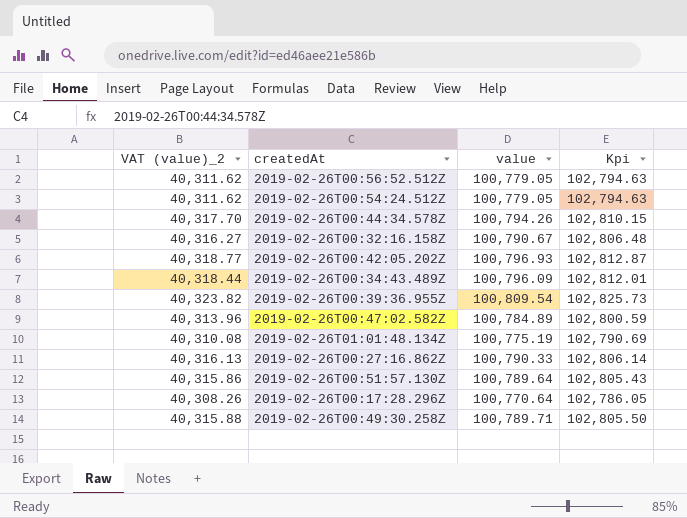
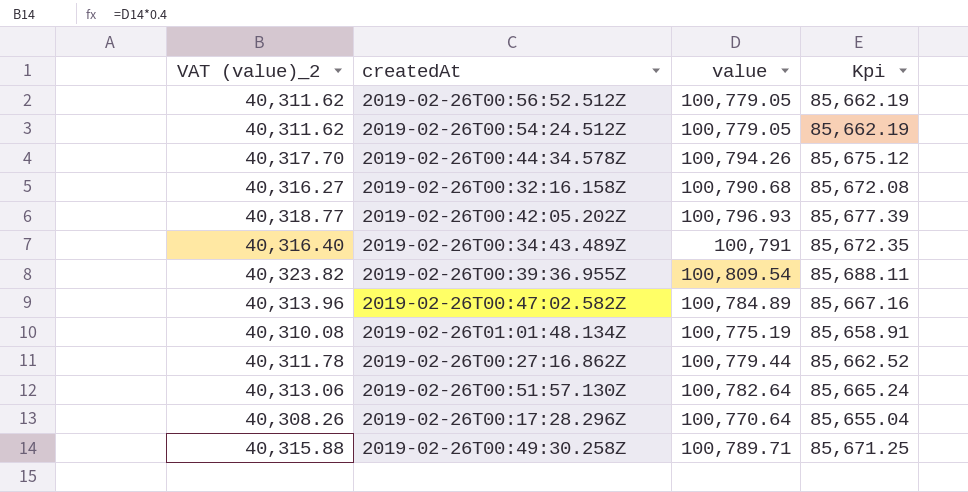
column Kpi | formula: [value] * 1.02 -> [value] * 0.85
2019-02-26T00:32:16.158Z | value: 100,790.67 -> 100,790.68
2019-02-26T00:34:43.489Z | VAT (value)_2: 40,318.44 -> 40,316.40
2019-02-26T00:34:43.489Z | value: 100,796.09 -> 100,791
2019-02-26T00:27:16.862Z | VAT (value)_2: 40,316.13 -> 40,311.78
2019-02-26T00:27:16.862Z | value: 100,790.33 -> 100,779.44
2019-02-26T00:51:57.130Z | VAT (value)_2: 40,315.86 -> 40,313.06
2019-02-26T00:51:57.130Z | value: 100,789.64 -> 100,782.64

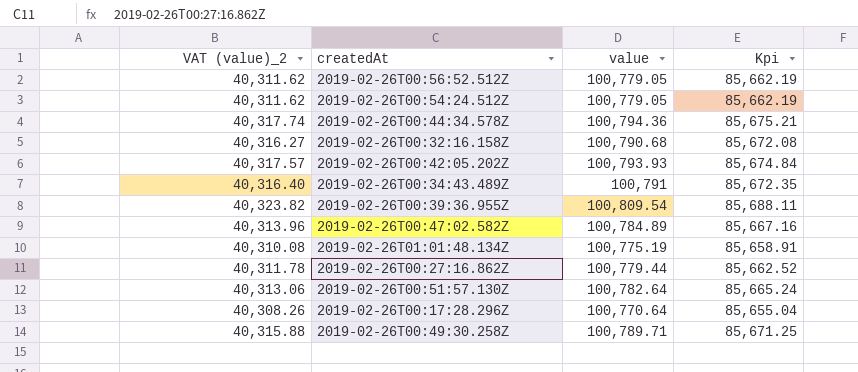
2019-02-26T00:44:34.578Z | VAT (value)_2: 40,317.70 -> 40,317.74
2019-02-26T00:44:34.578Z | value: 100,794.26 -> 100,794.36
2019-02-26T00:44:34.578Z | Kpi: 85,675.12 -> 85,675.21
2019-02-26T00:42:05.202Z | VAT (value)_2: 40,318.77 -> 40,317.57
2019-02-26T00:42:05.202Z | value: 100,796.93 -> 100,793.93
2019-02-26T00:42:05.202Z | Kpi: 85,677.39 -> 85,674.84

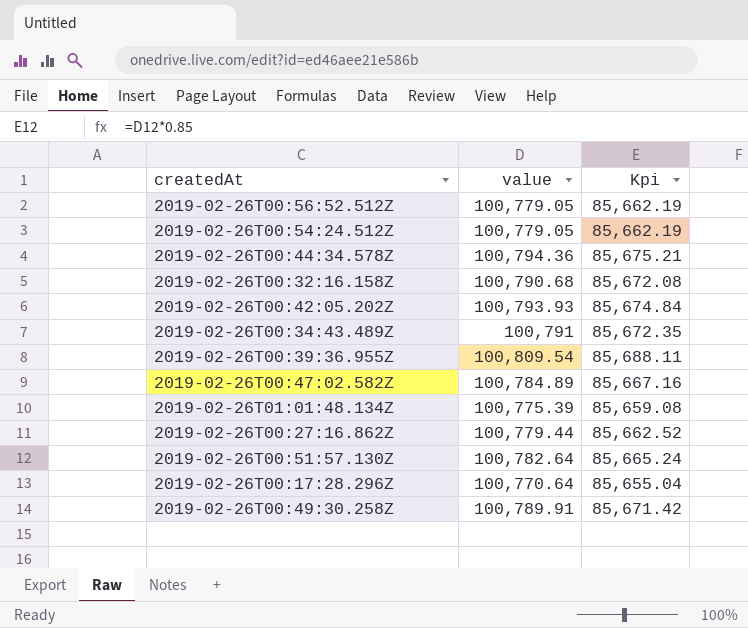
column VAT (value)_2 | formula: [value] * 0.4 -> none
2019-02-26T01:01:48.134Z | value: 100,775.19 -> 100,775.39
2019-02-26T01:01:48.134Z | Kpi: 85,658.91 -> 85,659.08
2019-02-26T00:49:30.258Z | value: 100,789.71 -> 100,789.91
2019-02-26T00:49:30.258Z | Kpi: 85,671.25 -> 85,671.42

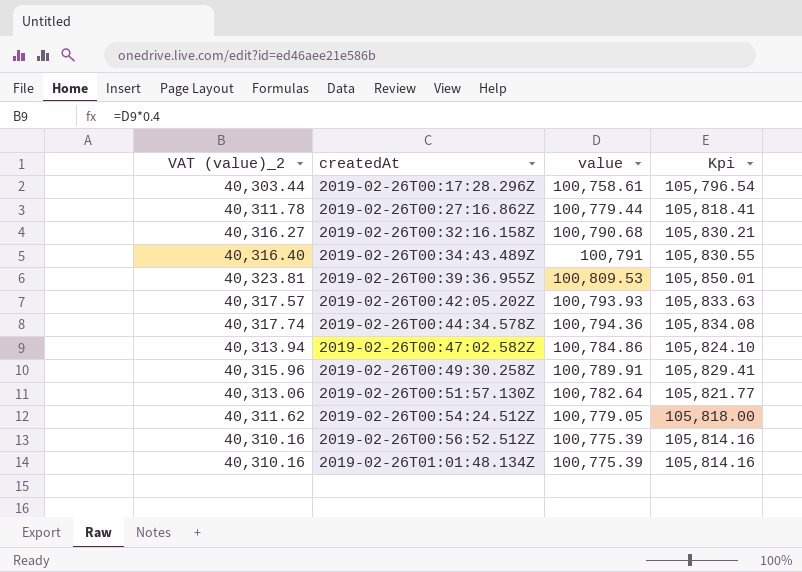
row order: none -> createdAt ascending
column VAT (value)_2 | formula: none -> [value] * 0.4
column Kpi | formula: [value] * 0.85 -> [value] * 1.05
2019-02-26T00:17:28.296Z | value: 100,770.64 -> 100,758.61
2019-02-26T00:39:36.955Z | value: 100,809.54 -> 100,809.53
2019-02-26T00:47:02.582Z | value: 100,784.89 -> 100,784.86
2019-02-26T00:56:52.512Z | value: 100,779.05 -> 100,775.39

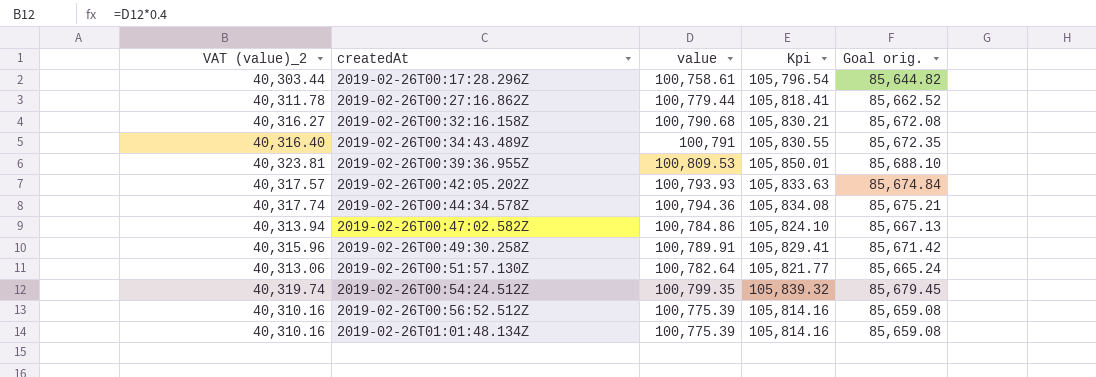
column Goal orig. | formula: none -> [value] * 0.85
2019-02-26T00:54:24.512Z | VAT (value)_2: 40,311.62 -> 40,319.74
2019-02-26T00:54:24.512Z | value: 100,779.05 -> 100,799.35
2019-02-26T00:54:24.512Z | Kpi: 105,818.00 -> 105,839.32

